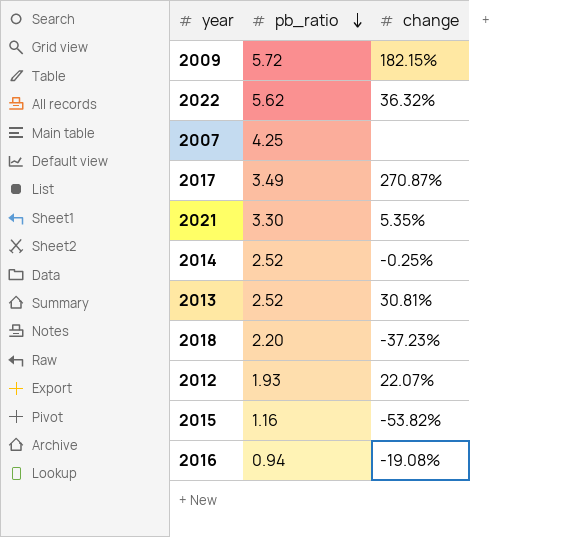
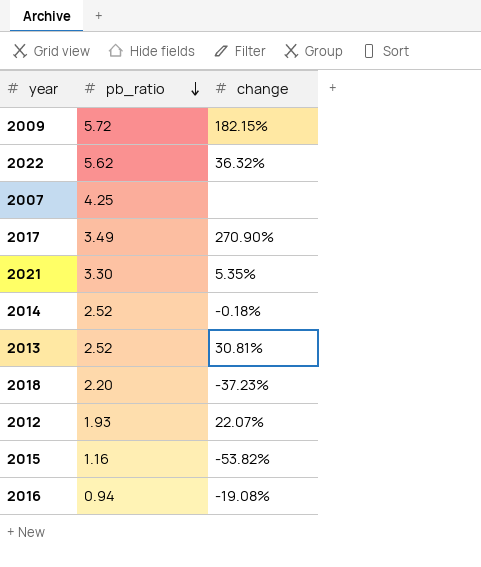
2017 | change: 270.87% -> 270.90%
2014 | change: -0.25% -> -0.18%

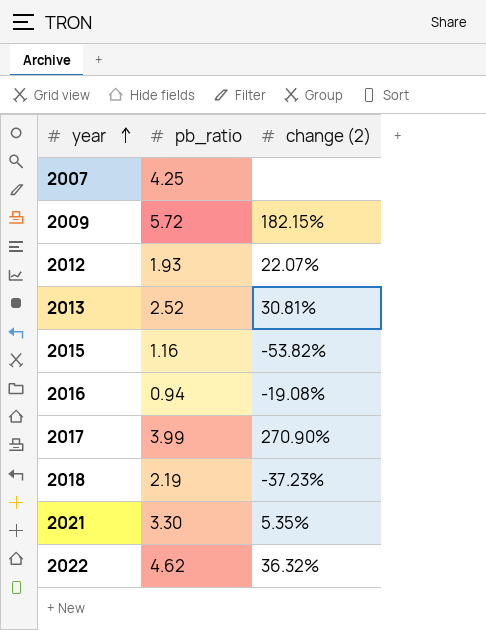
row order: pb_ratio descending -> year ascending
column name: change -> change (2)
row 2014: 2.52 | -0.18% -> none
2017 | pb_ratio: 3.49 -> 3.99
2018 | pb_ratio: 2.20 -> 2.19
2022 | pb_ratio: 5.62 -> 4.62

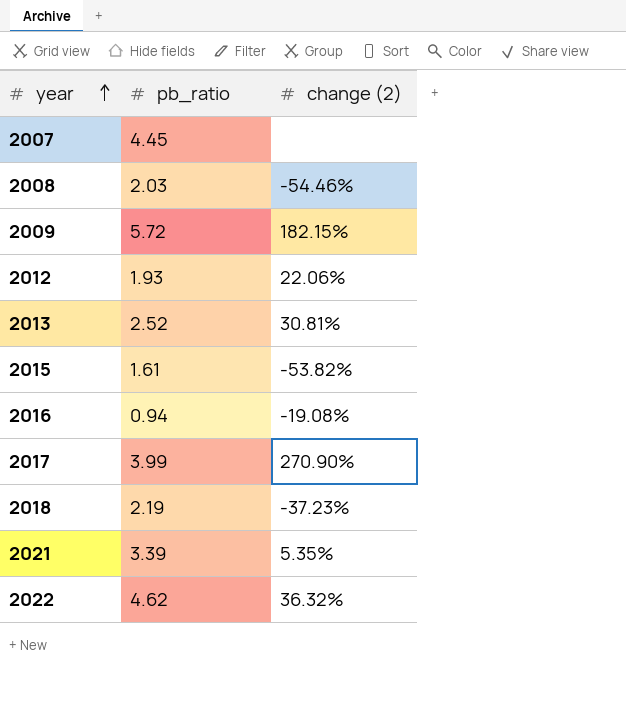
2007 | pb_ratio: 4.25 -> 4.45
row 2008: none -> 2.03 | -54.46%
2012 | change (2): 22.07% -> 22.06%
2015 | pb_ratio: 1.16 -> 1.61
2021 | pb_ratio: 3.30 -> 3.39

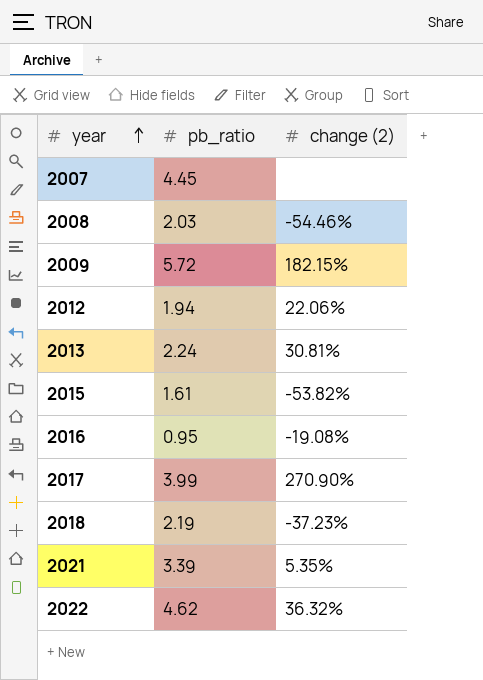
2012 | pb_ratio: 1.93 -> 1.94
2013 | pb_ratio: 2.52 -> 2.24
2016 | pb_ratio: 0.94 -> 0.95

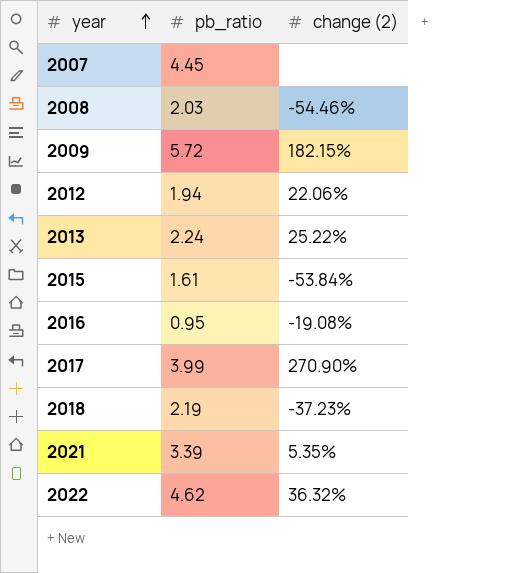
2013 | change (2): 30.81% -> 25.22%
2015 | change (2): -53.82% -> -53.84%

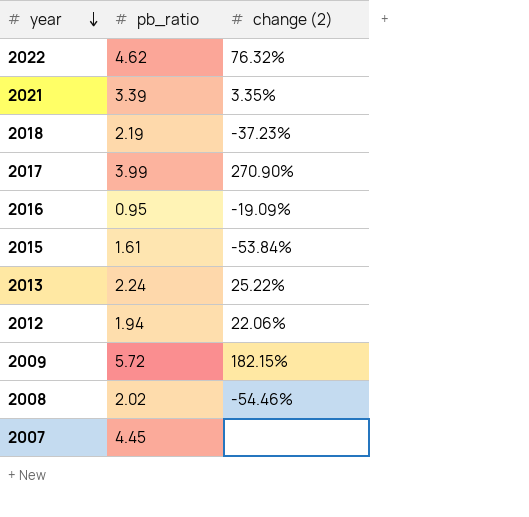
row order: year ascending -> year descending
2022 | change (2): 36.32% -> 76.32%
2021 | change (2): 5.35% -> 3.35%
2016 | change (2): -19.08% -> -19.09%
2008 | pb_ratio: 2.03 -> 2.02

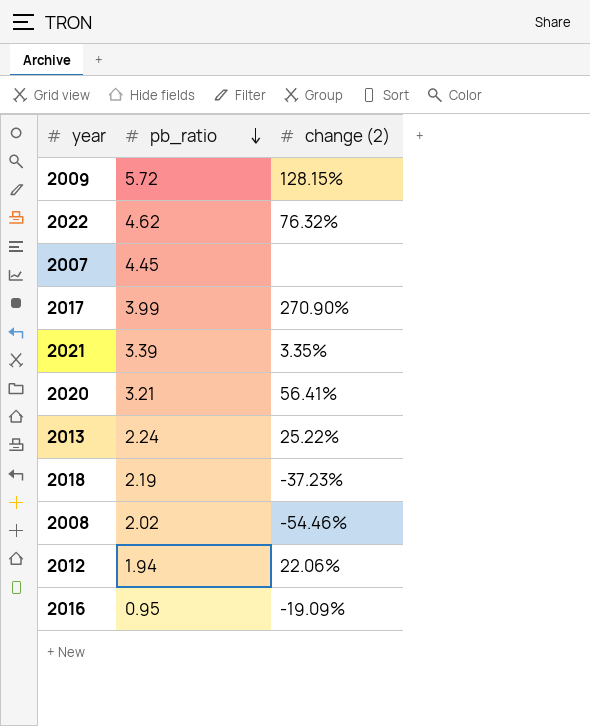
row order: year descending -> pb_ratio descending
row 2015: 1.61 | -53.84% -> none
2009 | change (2): 182.15% -> 128.15%
row 2020: none -> 3.21 | 56.41%

